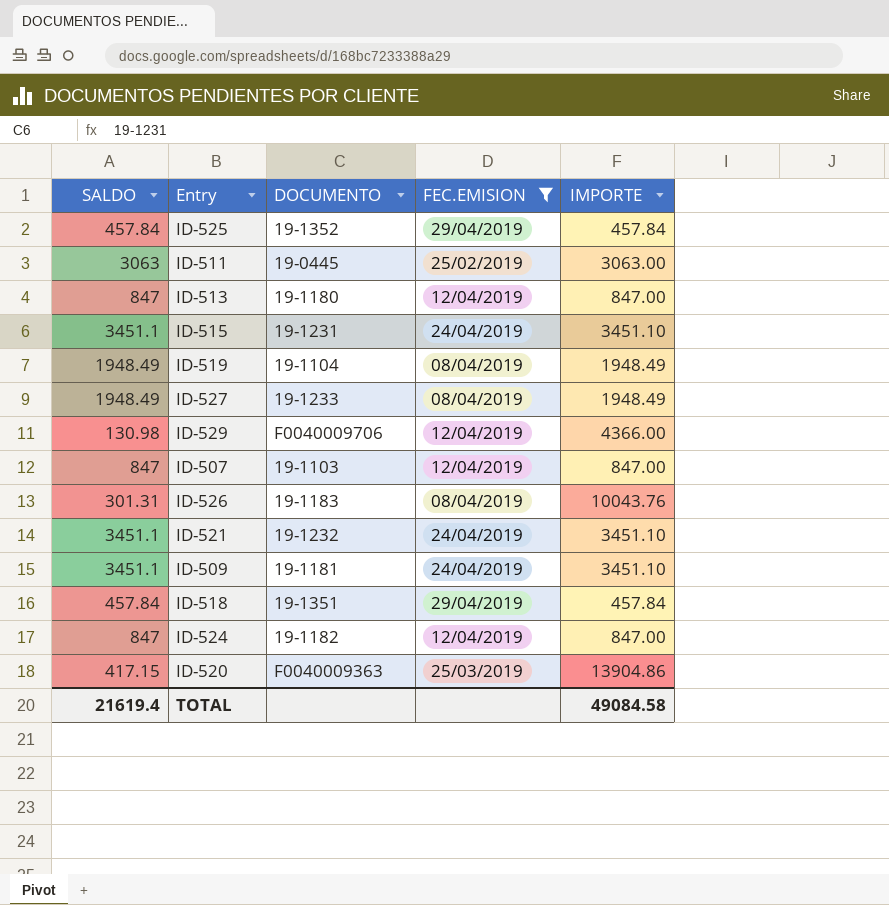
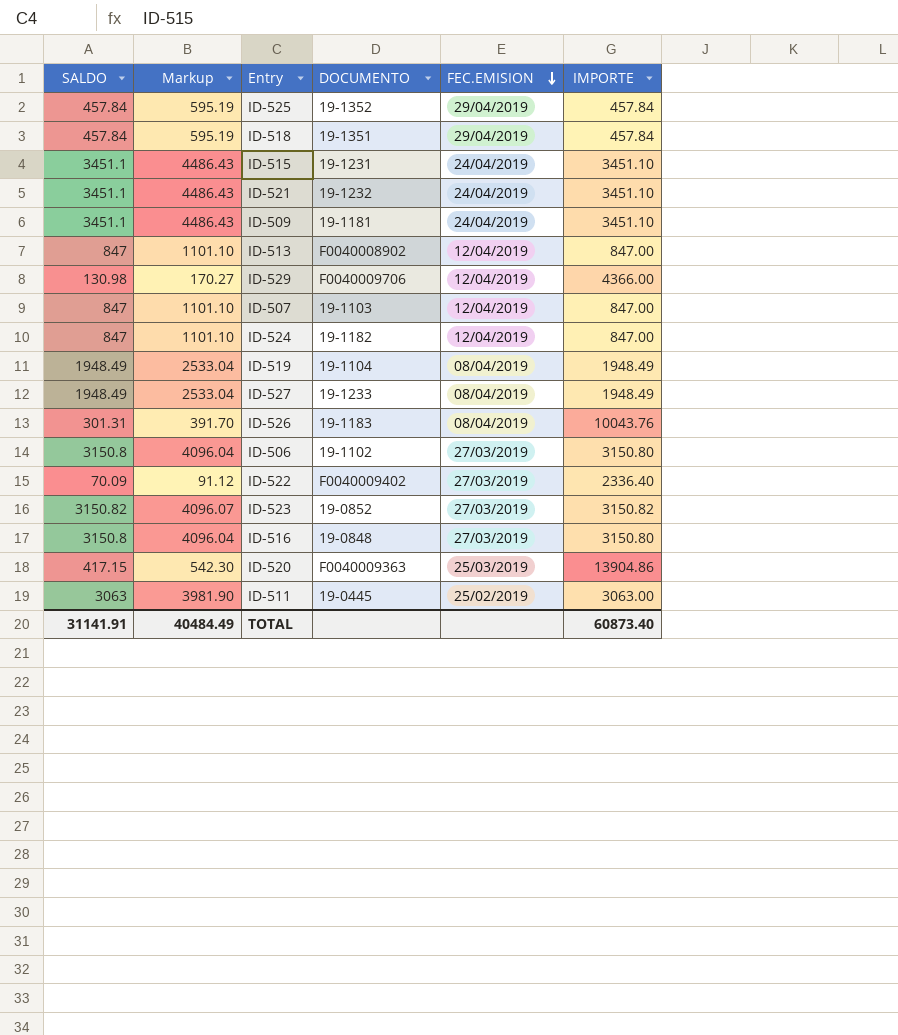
filter: FEC.EMISION != 27/03/2019 -> none
row order: none -> FEC.EMISION descending
column Markup | formula: none -> [SALDO] * 1.3
ID-513 | DOCUMENTO: 19-1180 -> F0040008902
TOTAL | SALDO: 21619.4 -> 31141.91
TOTAL | IMPORTE: 49084.58 -> 60873.40

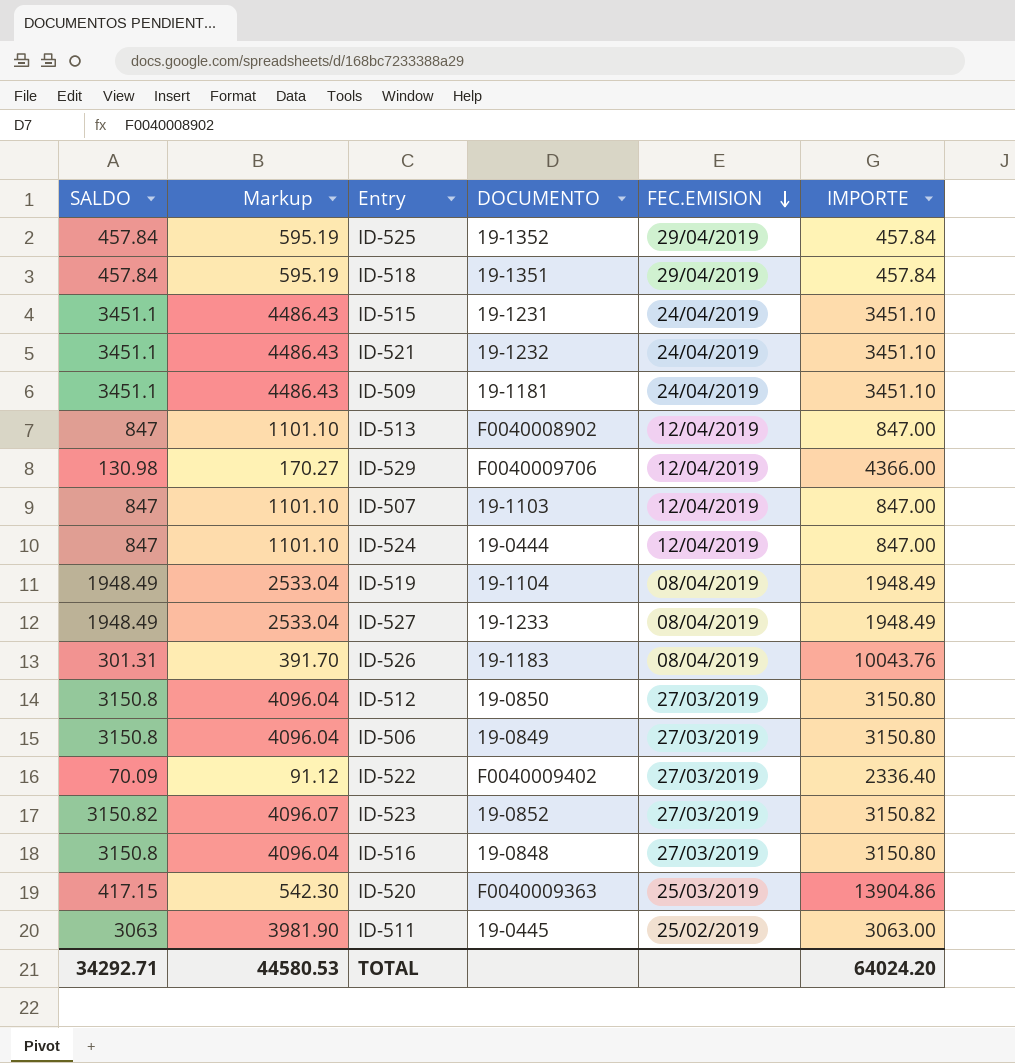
ID-524 | DOCUMENTO: 19-1182 -> 19-0444
row ID-512: none -> 3150.8 | 4096.04 | 19-0850 | 27/03/2019 | 3150.80
ID-506 | DOCUMENTO: 19-1102 -> 19-0849
TOTAL | SALDO: 31141.91 -> 34292.71
TOTAL | Markup: 40484.49 -> 44580.53
TOTAL | IMPORTE: 60873.40 -> 64024.20

